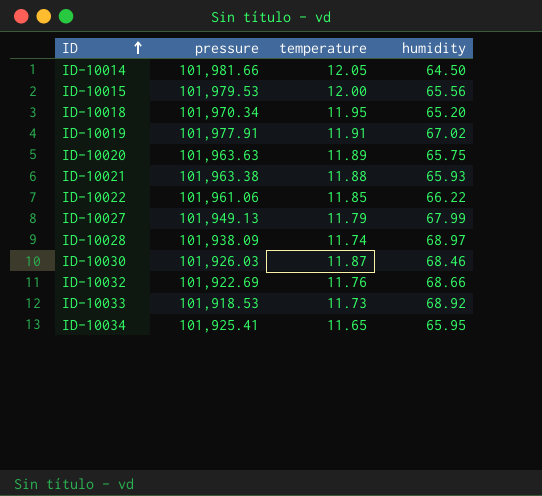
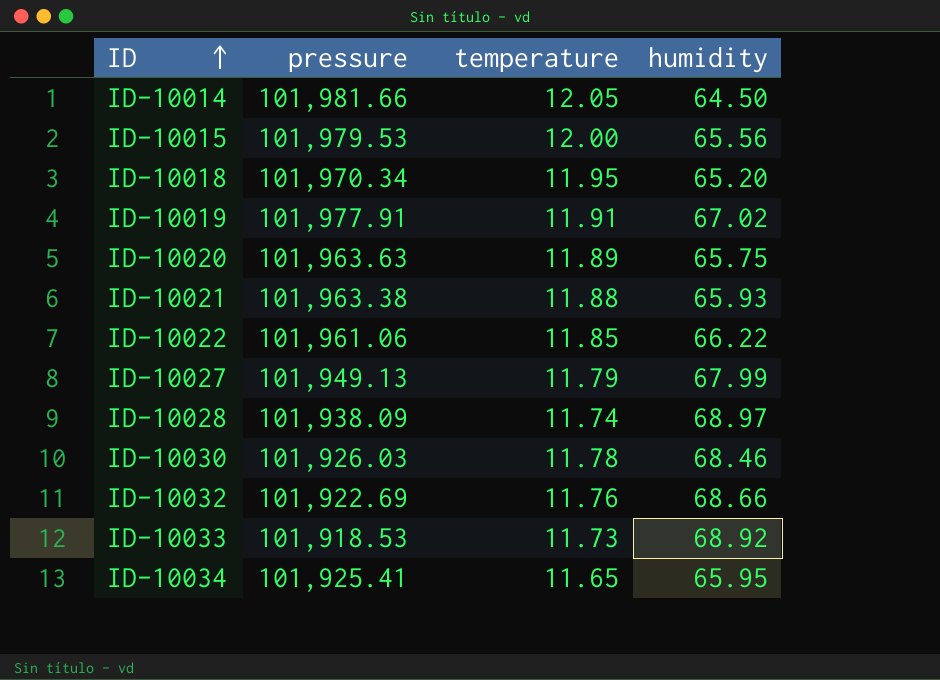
ID-10030 | temperature: 11.87 -> 11.78

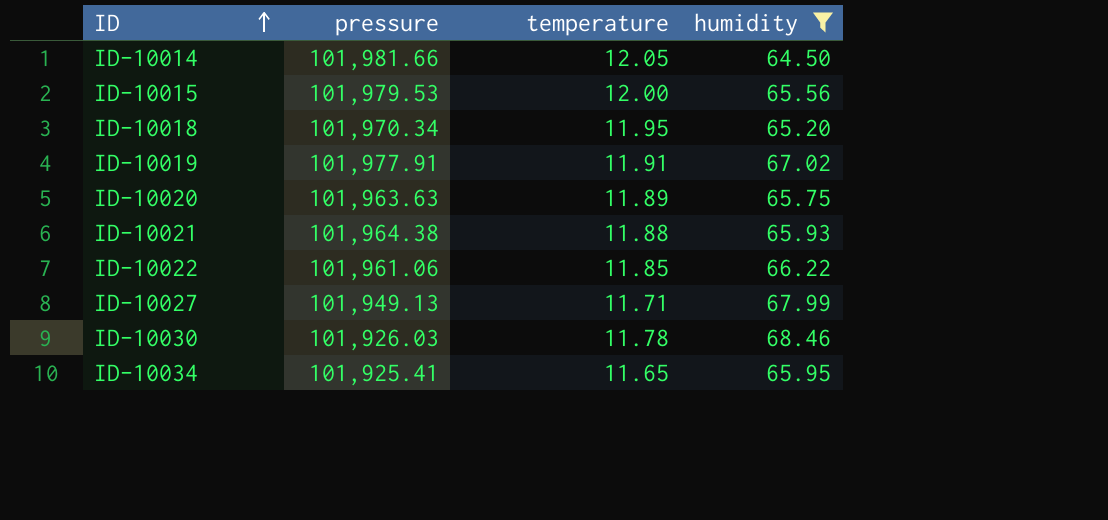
filter: none -> humidity <= 68.46
ID-10021 | pressure: 101,963.38 -> 101,964.38
ID-10027 | temperature: 11.79 -> 11.71

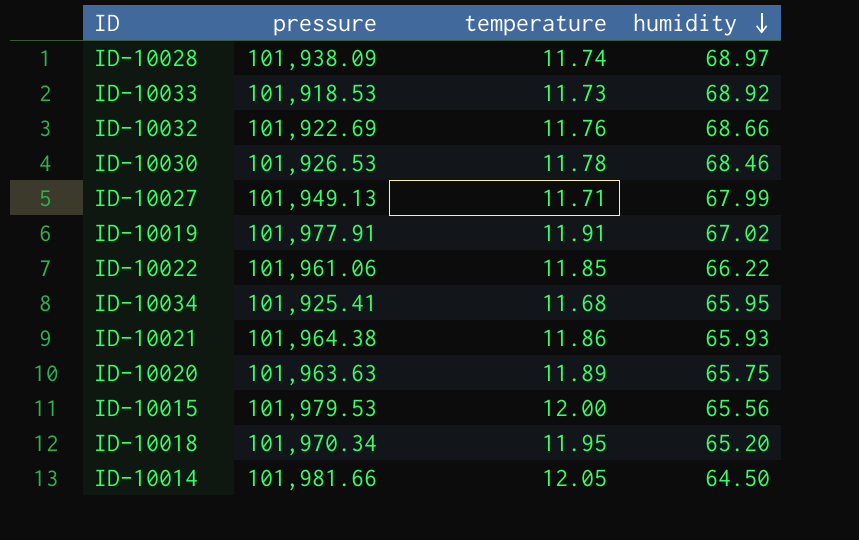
filter: humidity <= 68.46 -> none
row order: ID ascending -> humidity descending
ID-10030 | pressure: 101,926.03 -> 101,926.53
ID-10034 | temperature: 11.65 -> 11.68
ID-10021 | temperature: 11.88 -> 11.86

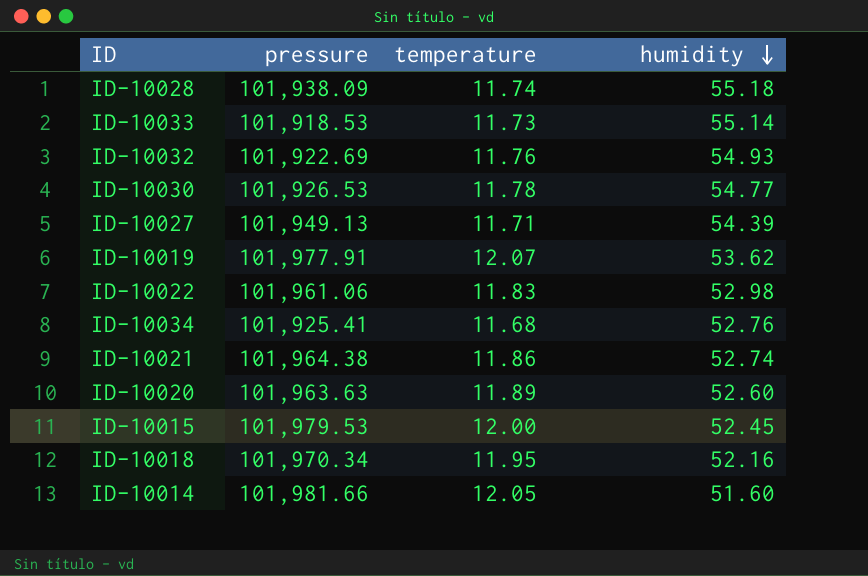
ID-10028 | humidity: 68.97 -> 55.18
ID-10033 | humidity: 68.92 -> 55.14
ID-10032 | humidity: 68.66 -> 54.93
ID-10030 | humidity: 68.46 -> 54.77
ID-10027 | humidity: 67.99 -> 54.39
ID-10019 | temperature: 11.91 -> 12.07
ID-10019 | humidity: 67.02 -> 53.62
ID-10022 | temperature: 11.85 -> 11.83
ID-10022 | humidity: 66.22 -> 52.98
ID-10034 | humidity: 65.95 -> 52.76
ID-10021 | humidity: 65.93 -> 52.74
ID-10020 | humidity: 65.75 -> 52.60
ID-10015 | humidity: 65.56 -> 52.45
ID-10018 | humidity: 65.20 -> 52.16
ID-10014 | humidity: 64.50 -> 51.60

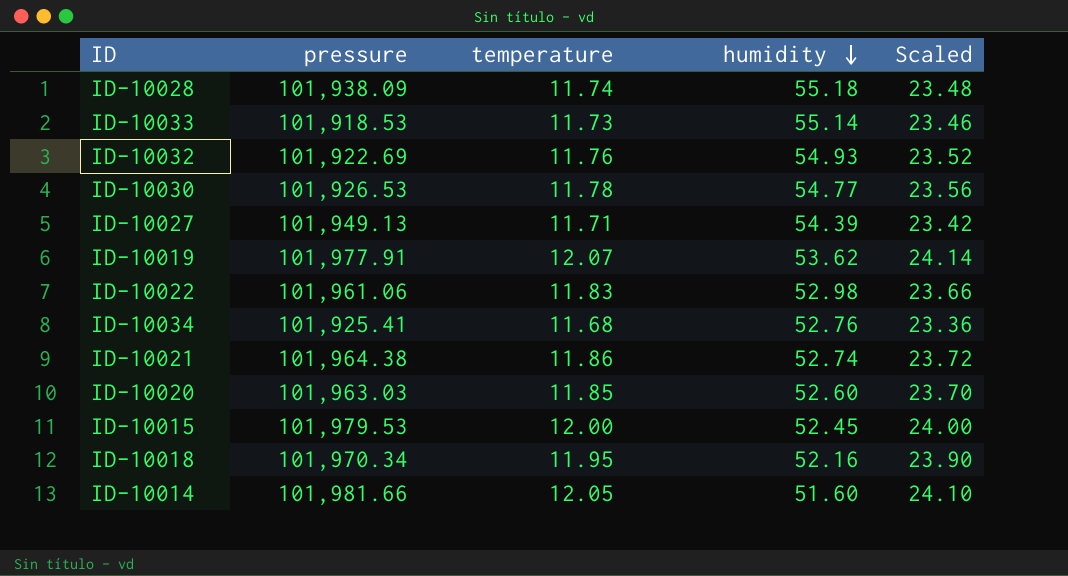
column Scaled | formula: none -> [temperature] * 2
ID-10020 | pressure: 101,963.63 -> 101,963.03
ID-10020 | temperature: 11.89 -> 11.85

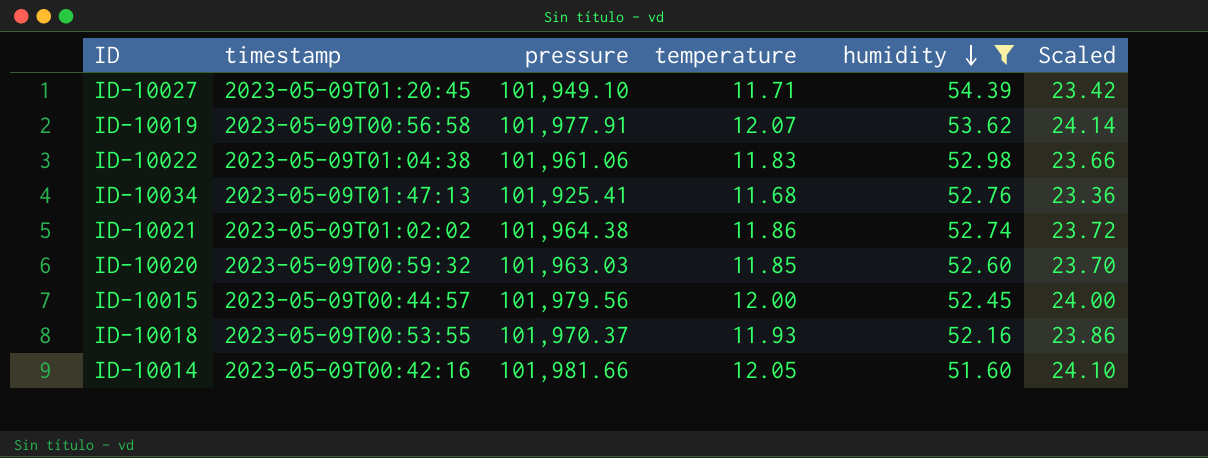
filter: none -> humidity <= 54.39
column timestamp | position: none -> 2
ID-10027 | pressure: 101,949.13 -> 101,949.10
ID-10015 | pressure: 101,979.53 -> 101,979.56
ID-10018 | pressure: 101,970.34 -> 101,970.37
ID-10018 | temperature: 11.95 -> 11.93
ID-10018 | Scaled: 23.90 -> 23.86

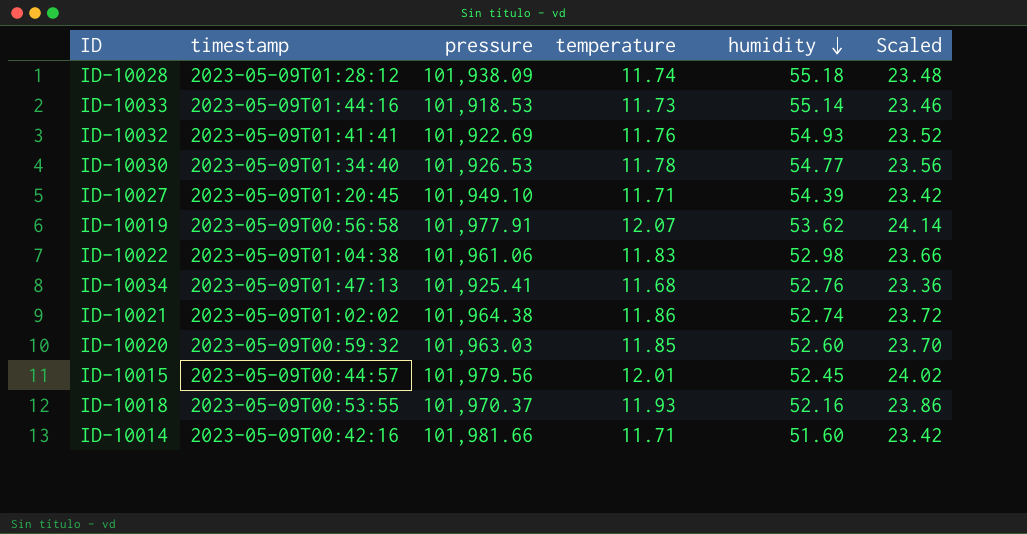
filter: humidity <= 54.39 -> none
ID-10015 | temperature: 12.00 -> 12.01
ID-10015 | Scaled: 24.00 -> 24.02
ID-10014 | temperature: 12.05 -> 11.71
ID-10014 | Scaled: 24.10 -> 23.42

